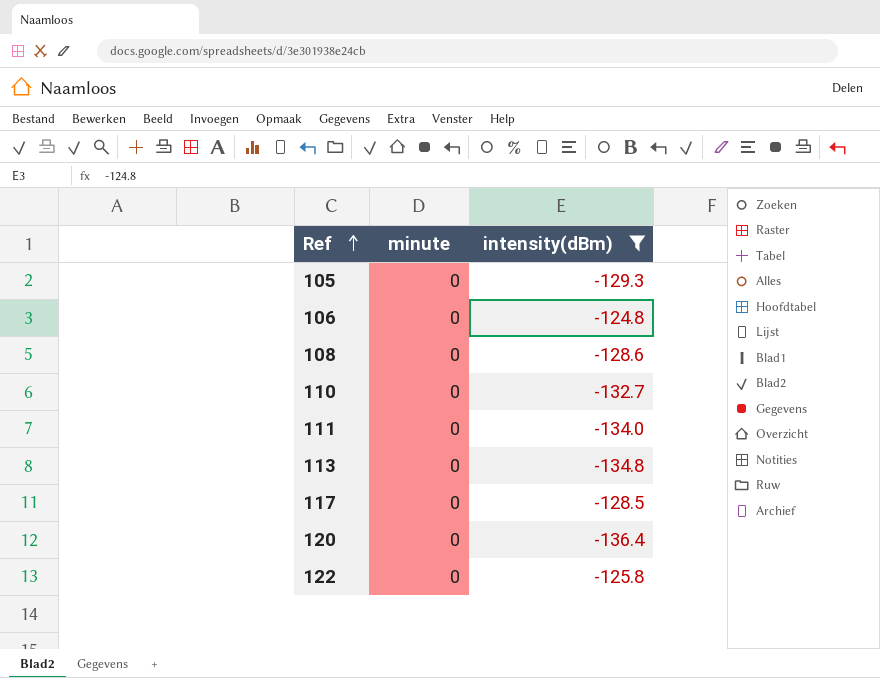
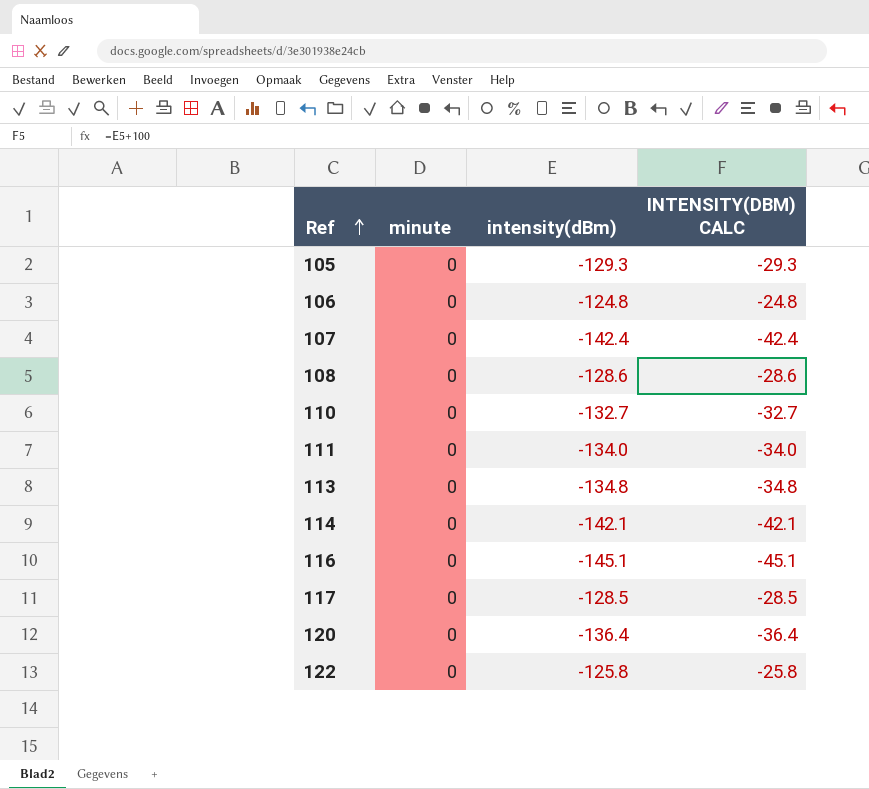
filter: intensity(dBm) >= -136.4 -> none
column INTENSITY(DBM) CALC | formula: none -> [intensity(dBm)] + 100

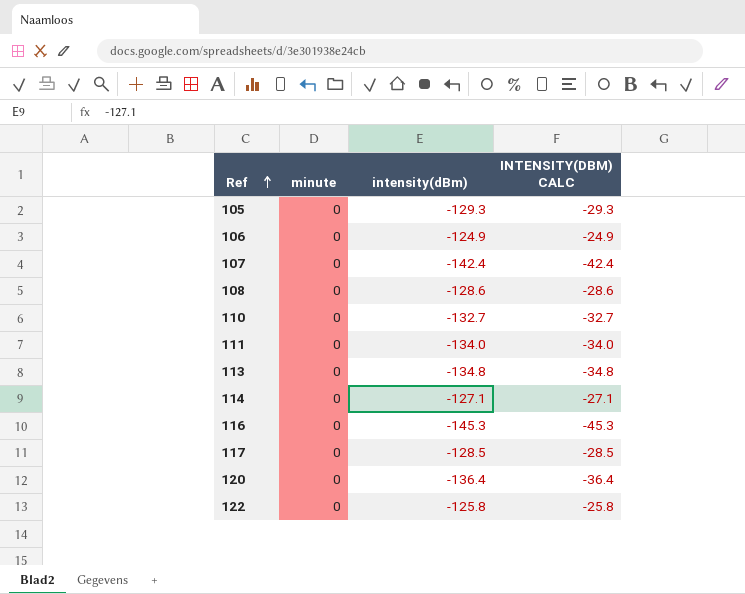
106 | intensity(dBm): -124.8 -> -124.9
106 | INTENSITY(DBM) CALC: -24.8 -> -24.9
114 | intensity(dBm): -142.1 -> -127.1
114 | INTENSITY(DBM) CALC: -42.1 -> -27.1
116 | intensity(dBm): -145.1 -> -145.3
116 | INTENSITY(DBM) CALC: -45.1 -> -45.3

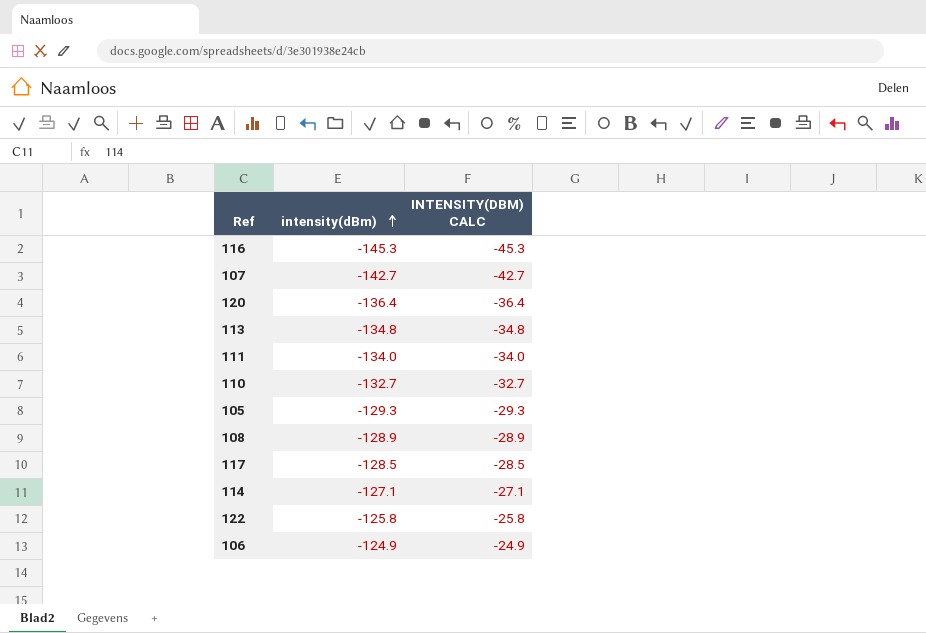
row order: Ref ascending -> intensity(dBm) ascending
column minute | position: 2 -> none
107 | intensity(dBm): -142.4 -> -142.7
107 | INTENSITY(DBM) CALC: -42.4 -> -42.7
108 | intensity(dBm): -128.6 -> -128.9
108 | INTENSITY(DBM) CALC: -28.6 -> -28.9

